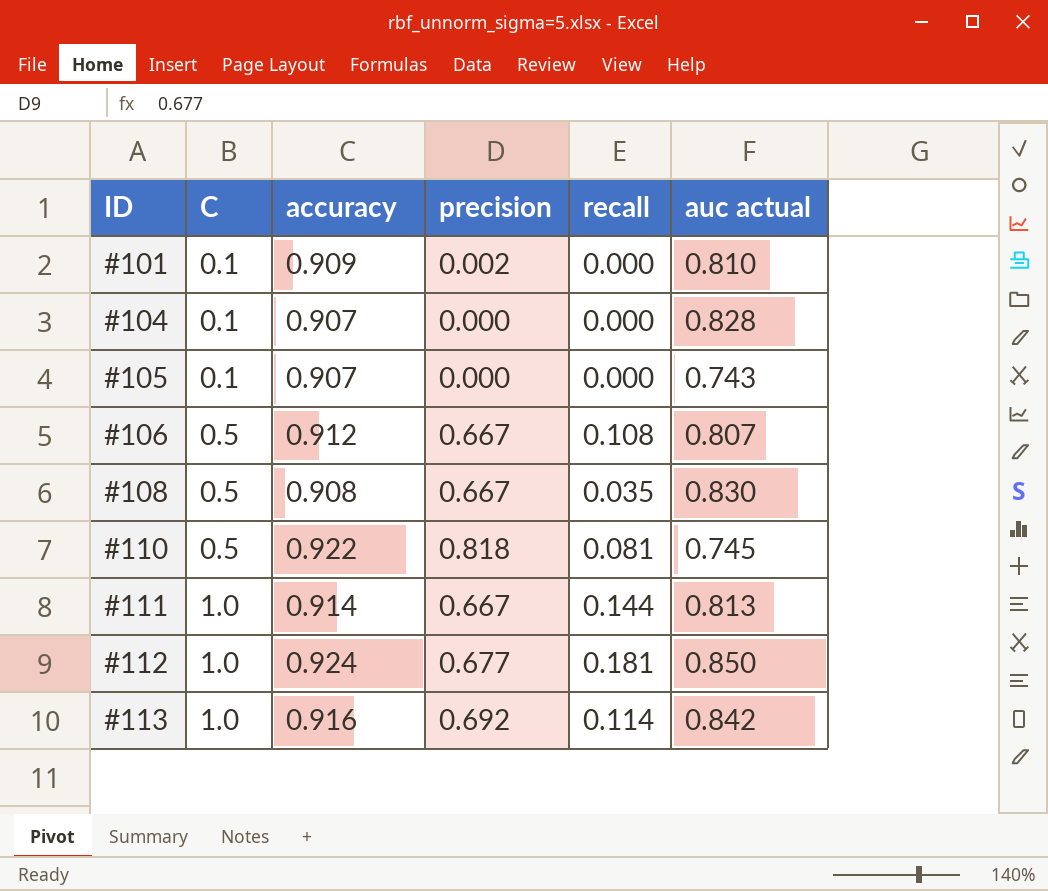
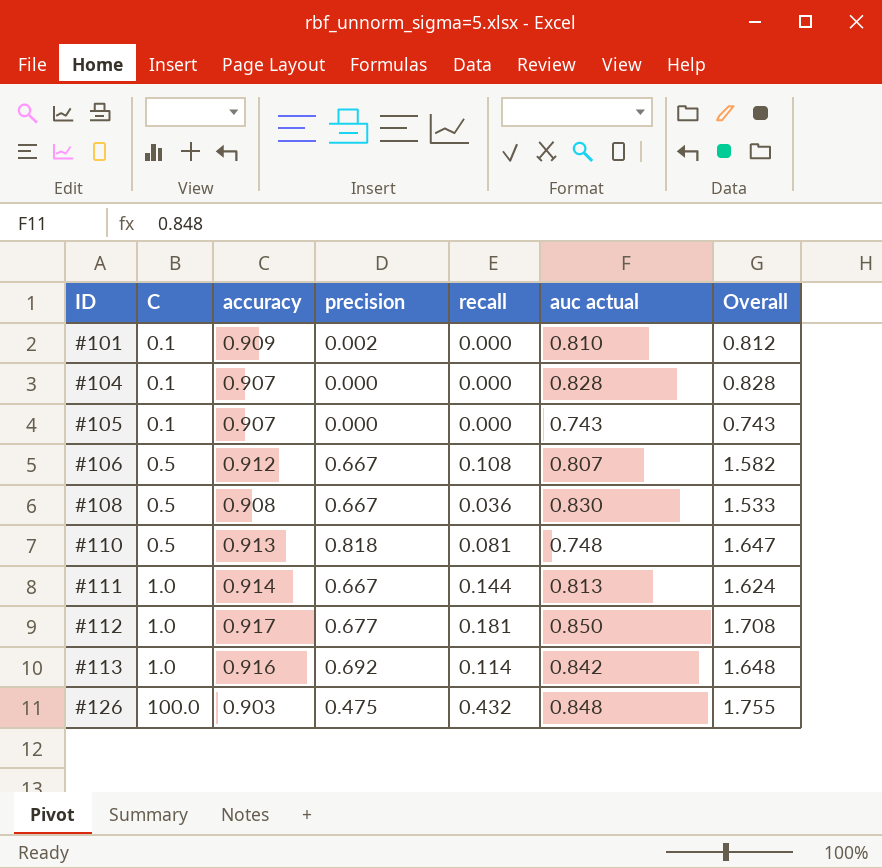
column Overall | formula: none -> [precision] + [recall] + [auc actual]
#108 | recall: 0.035 -> 0.036
#110 | accuracy: 0.922 -> 0.913
#110 | auc actual: 0.745 -> 0.748
#112 | accuracy: 0.924 -> 0.917
row #126: none -> 100.0 | 0.903 | 0.475 | 0.432 | 0.848 | 1.755

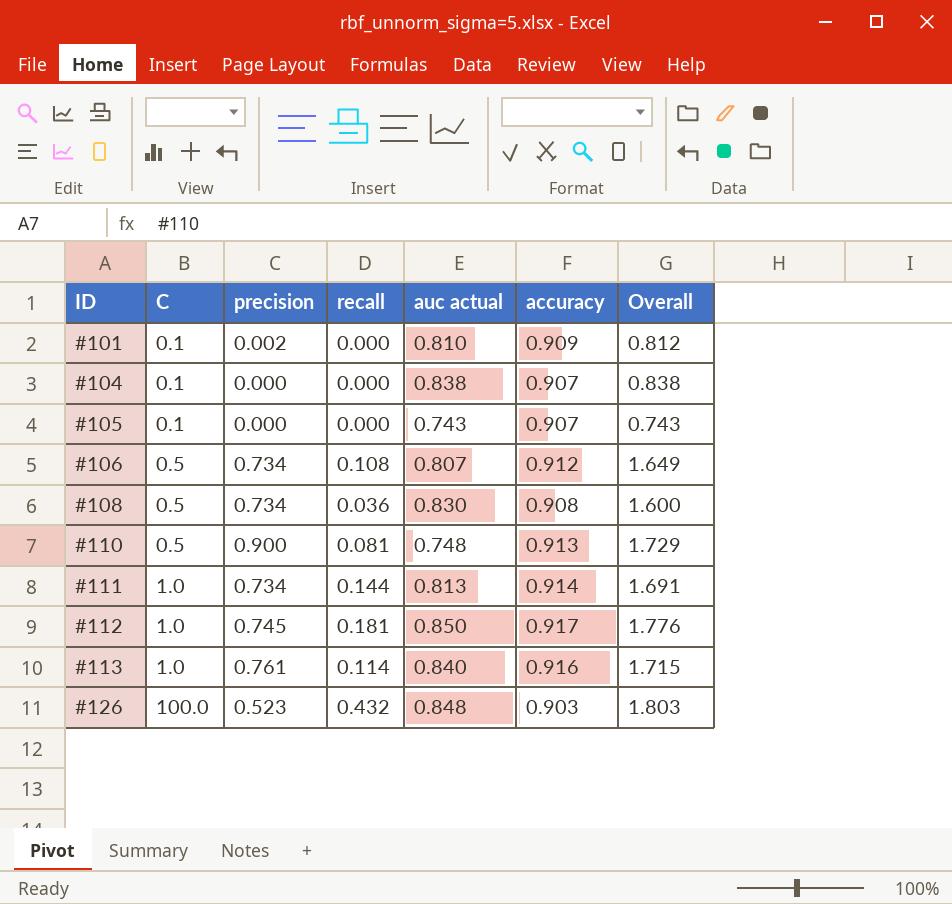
column accuracy | position: 3 -> 6
#104 | auc actual: 0.828 -> 0.838
#104 | Overall: 0.828 -> 0.838
#106 | precision: 0.667 -> 0.734
#106 | Overall: 1.582 -> 1.649
#108 | precision: 0.667 -> 0.734
#108 | Overall: 1.533 -> 1.600
#110 | precision: 0.818 -> 0.900
#110 | Overall: 1.647 -> 1.729
#111 | precision: 0.667 -> 0.734
#111 | Overall: 1.624 -> 1.691
#112 | precision: 0.677 -> 0.745
#112 | Overall: 1.708 -> 1.776
#113 | precision: 0.692 -> 0.761
#113 | auc actual: 0.842 -> 0.840
#113 | Overall: 1.648 -> 1.715
#126 | precision: 0.475 -> 0.523
#126 | Overall: 1.755 -> 1.803

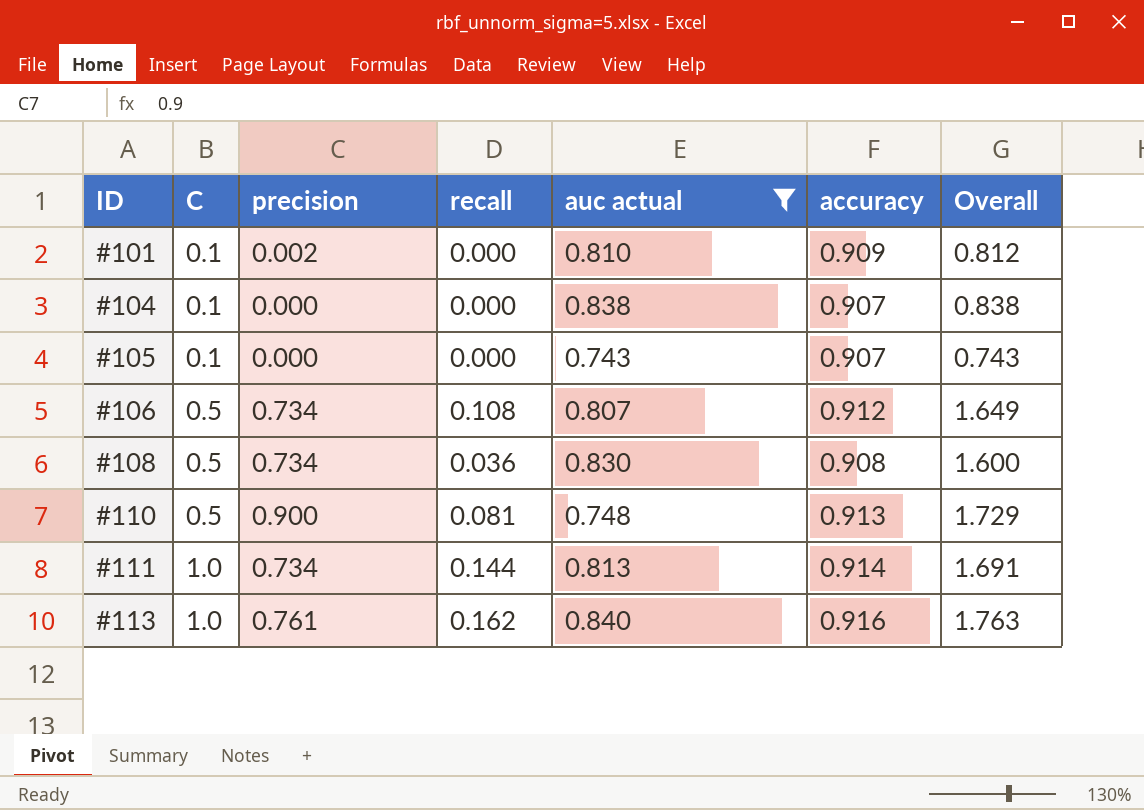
filter: none -> auc actual <= 0.840
#113 | recall: 0.114 -> 0.162
#113 | Overall: 1.715 -> 1.763

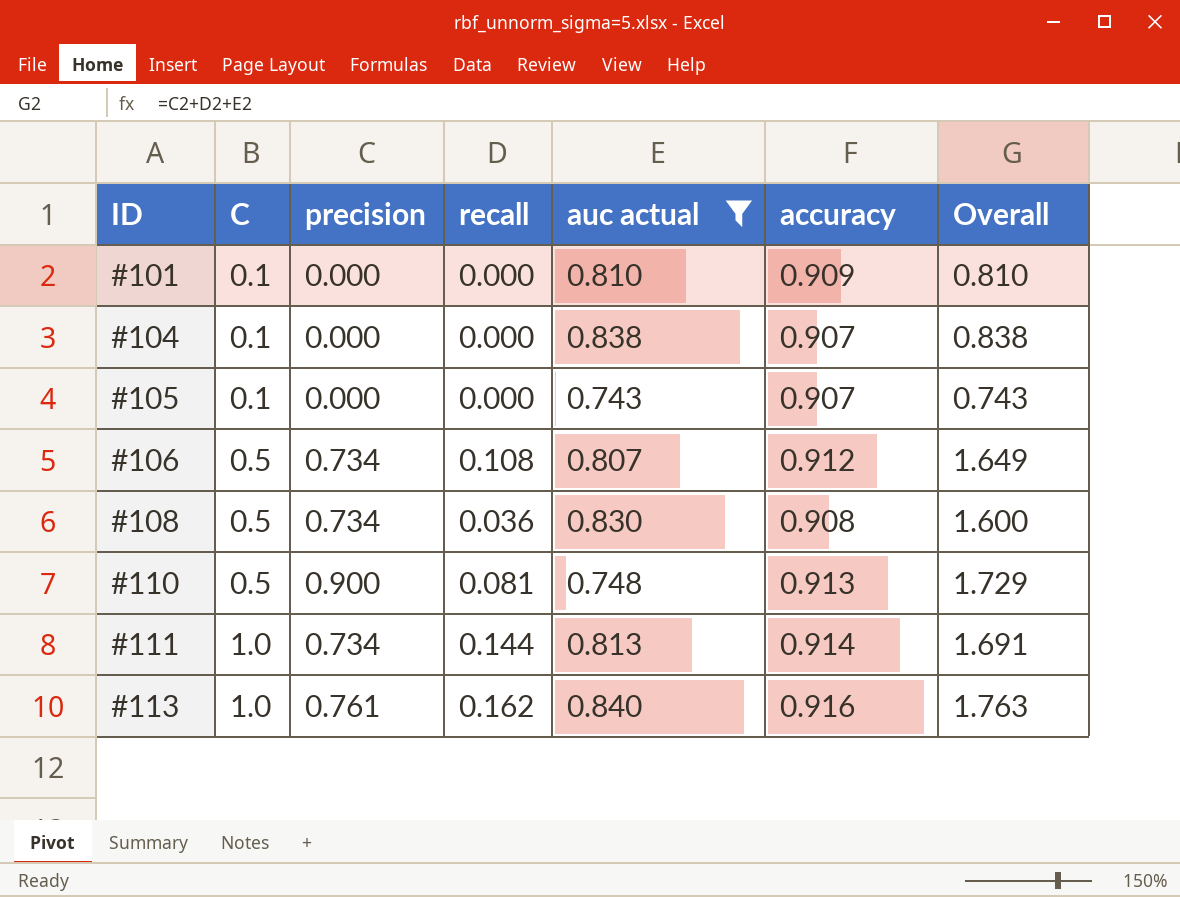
#101 | precision: 0.002 -> 0.000
#101 | Overall: 0.812 -> 0.810

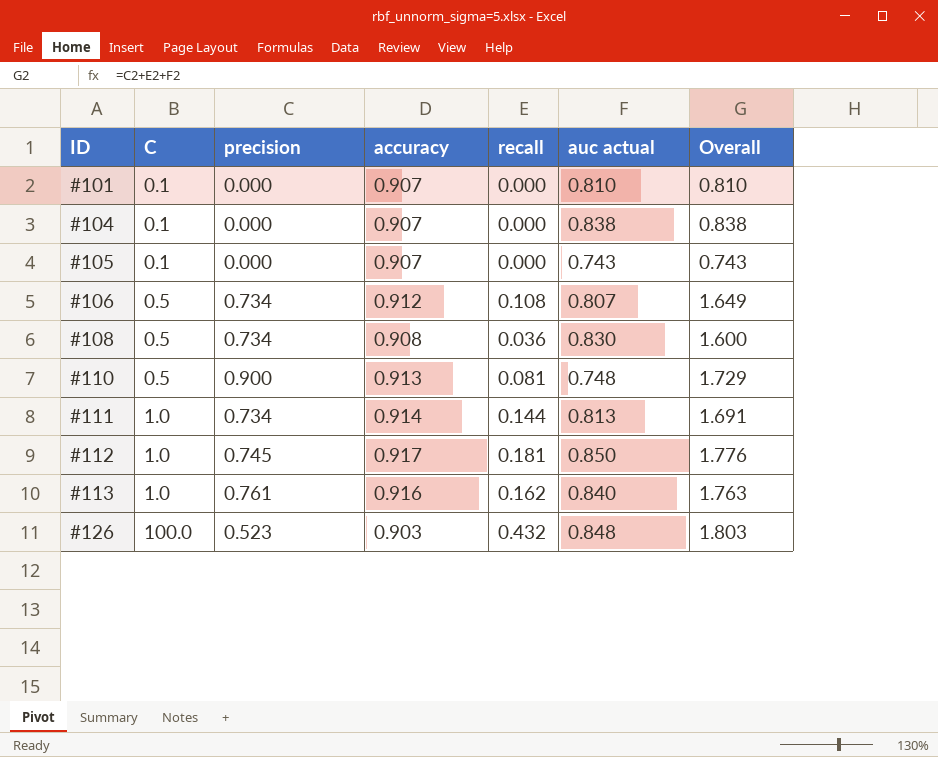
filter: auc actual <= 0.840 -> none
column accuracy | position: 6 -> 4
#101 | accuracy: 0.909 -> 0.907

